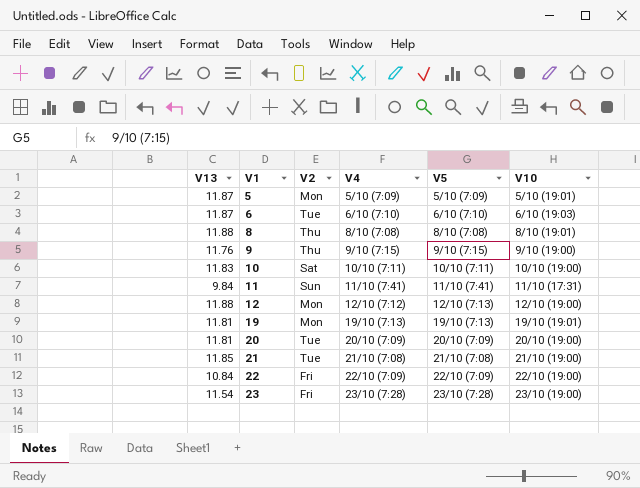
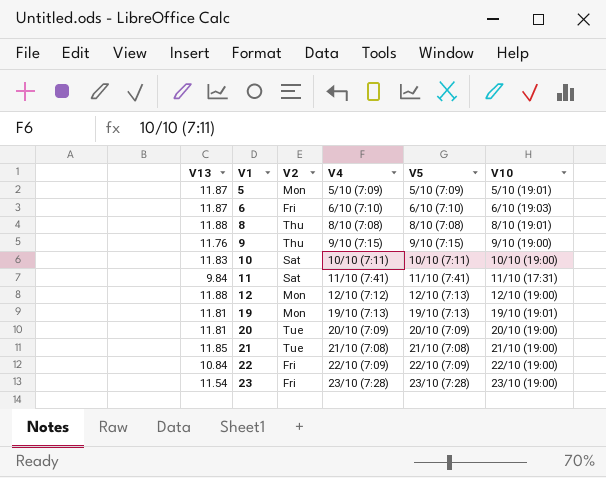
6 | V2: Tue -> Fri
11 | V2: Sun -> Sat

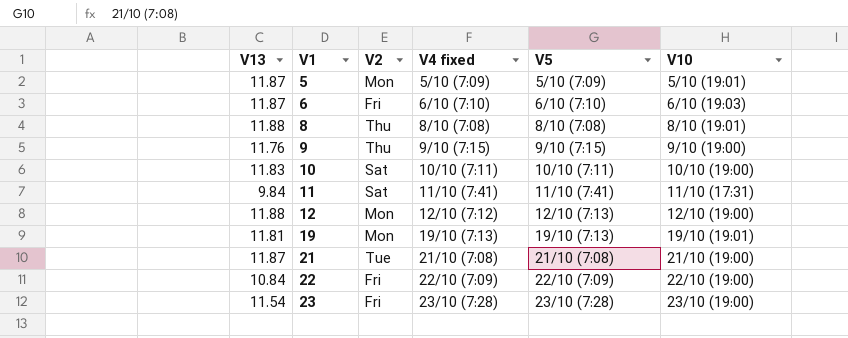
column name: V4 -> V4 fixed
row 20: 11.81 | Tue | 20/10 (7:09) | 20/10 (7:09) | 20/10 (19:00) -> none
21 | V13: 11.85 -> 11.87

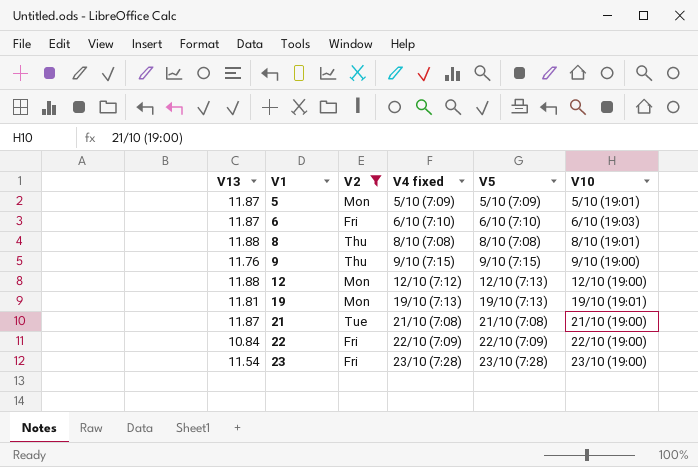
filter: none -> V2 != Sat

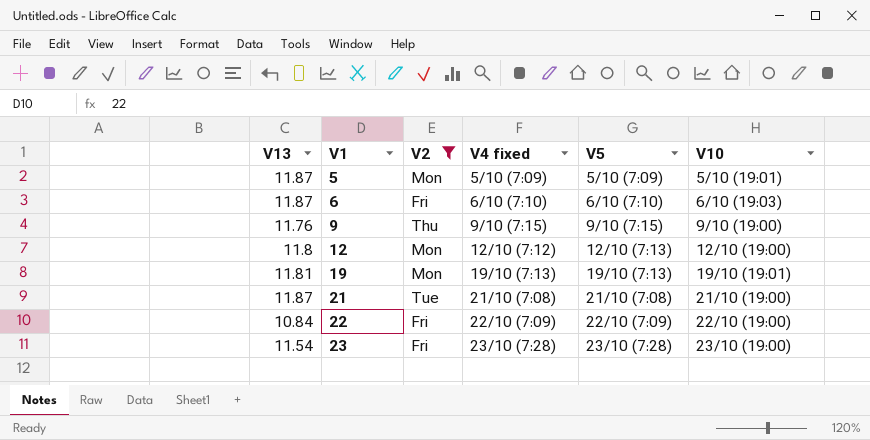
row 8: 11.88 | Thu | 8/10 (7:08) | 8/10 (7:08) | 8/10 (19:01) -> none
12 | V13: 11.88 -> 11.8

